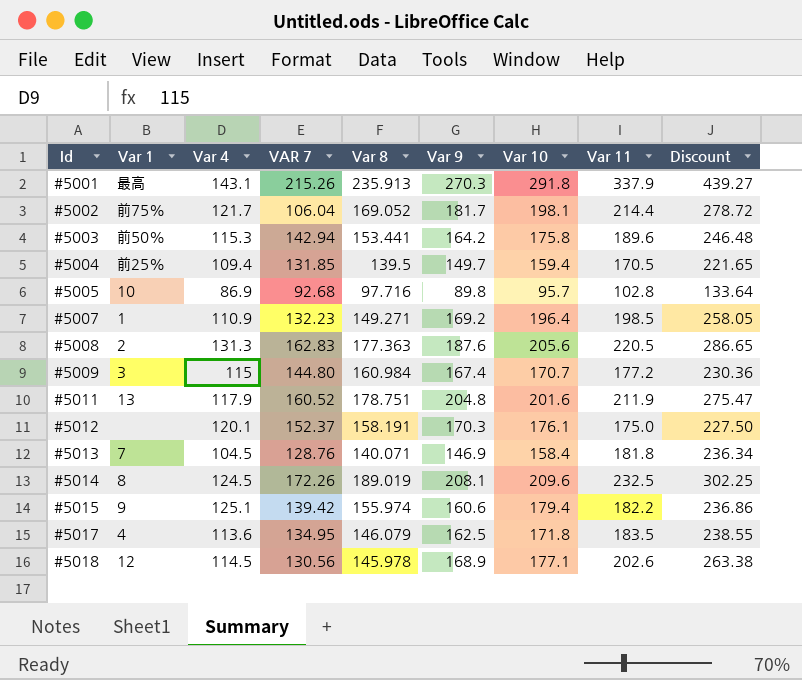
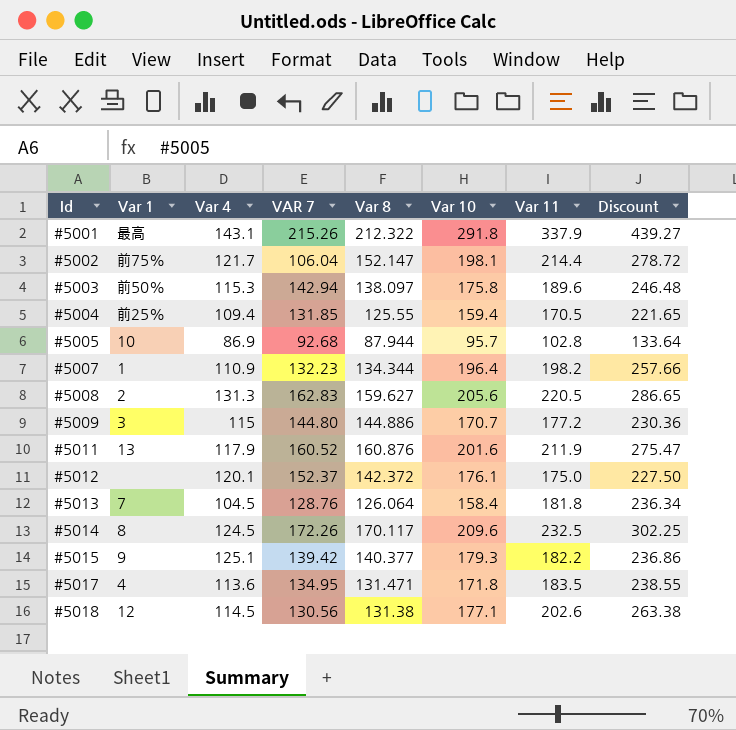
column Var 9 | position: 6 -> none
#5001 | Var 8: 235.913 -> 212.322
#5002 | Var 8: 169.052 -> 152.147
#5003 | Var 8: 153.441 -> 138.097
#5004 | Var 8: 139.5 -> 125.55
#5005 | Var 8: 97.716 -> 87.944
#5007 | Var 8: 149.271 -> 134.344
#5007 | Var 11: 198.5 -> 198.2
#5007 | Discount: 258.05 -> 257.66
#5008 | Var 8: 177.363 -> 159.627
#5009 | Var 8: 160.984 -> 144.886
#5011 | Var 8: 178.751 -> 160.876
#5012 | Var 8: 158.191 -> 142.372
#5013 | Var 8: 140.071 -> 126.064
#5014 | Var 8: 189.019 -> 170.117
#5015 | Var 8: 155.974 -> 140.377
#5015 | Var 10: 179.4 -> 179.3
#5017 | Var 8: 146.079 -> 131.471
#5018 | Var 8: 145.978 -> 131.38

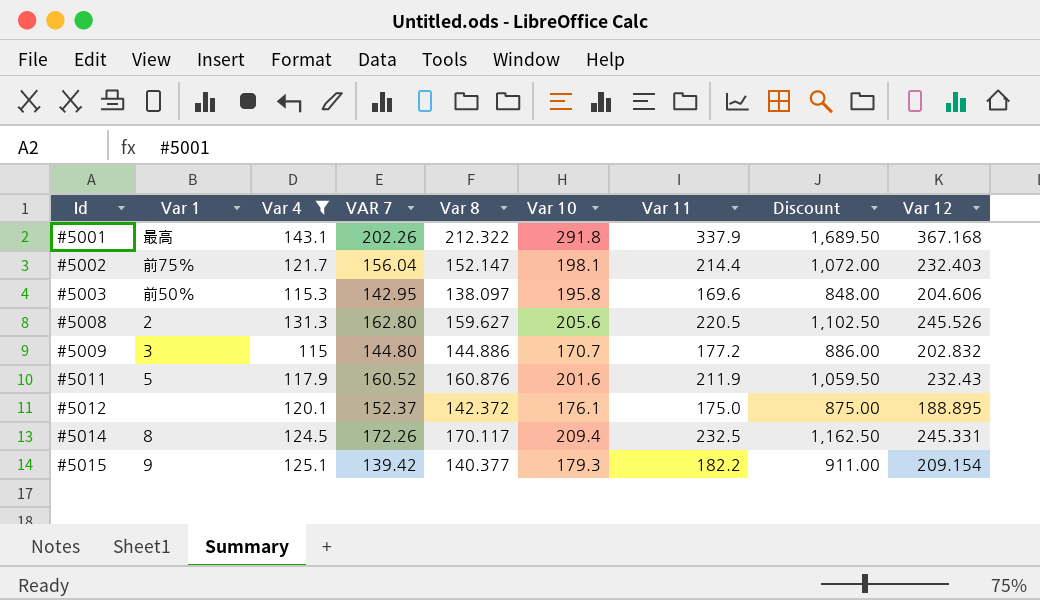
filter: none -> Var 4 >= 115
column Discount | formula: [Var 11] * 1.3 -> [Var 11] * 5
column Var 12 | position: none -> 9
#5001 | VAR 7: 215.26 -> 202.26
#5002 | VAR 7: 106.04 -> 156.04
#5003 | VAR 7: 142.94 -> 142.95
#5003 | Var 10: 175.8 -> 195.8
#5003 | Var 11: 189.6 -> 169.6
#5008 | VAR 7: 162.83 -> 162.80
#5011 | Var 1: 13 -> 5
#5014 | Var 10: 209.6 -> 209.4

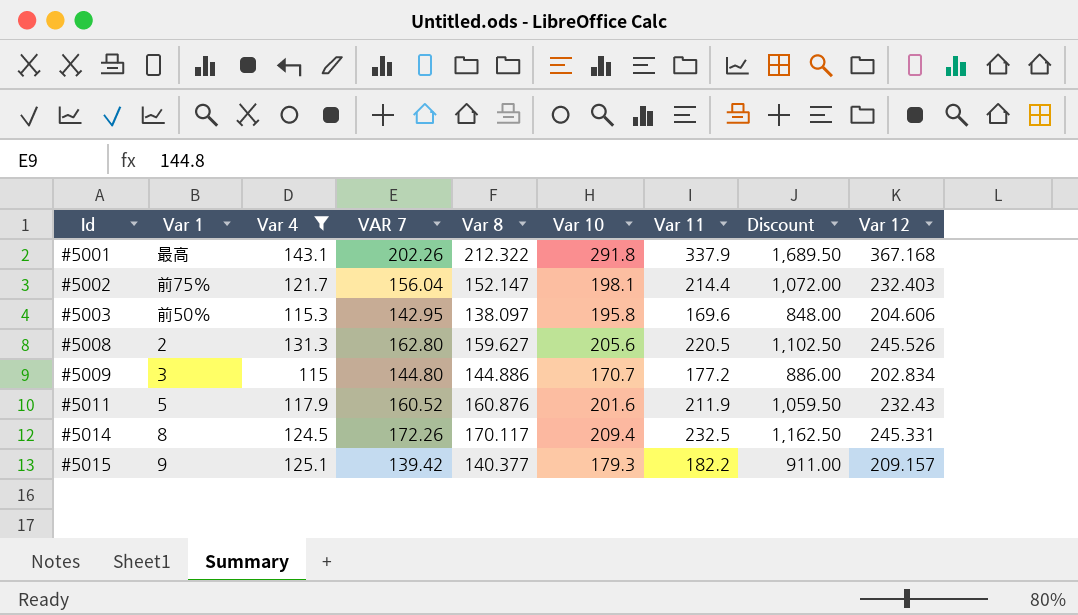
row #5012: none | 120.1 | 152.37 | 142.372 | 176.1 | 175.0 | 875.00 | 188.895 -> none
#5009 | Var 12: 202.832 -> 202.834
#5015 | Var 12: 209.154 -> 209.157

